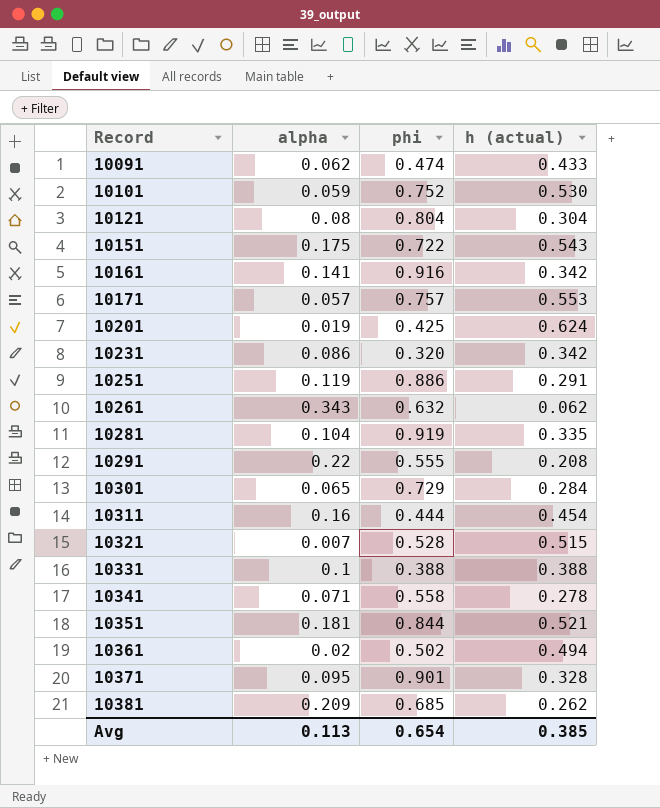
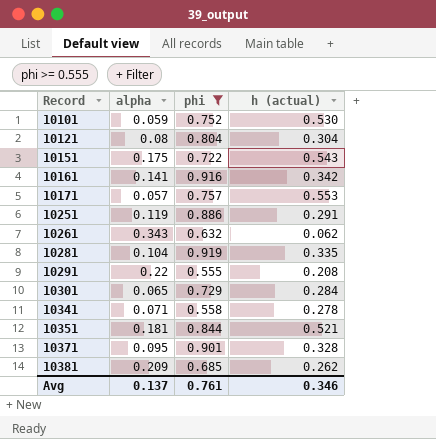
filter: none -> phi >= 0.555
Avg | alpha: 0.113 -> 0.137
Avg | phi: 0.654 -> 0.761
Avg | h (actual): 0.385 -> 0.346

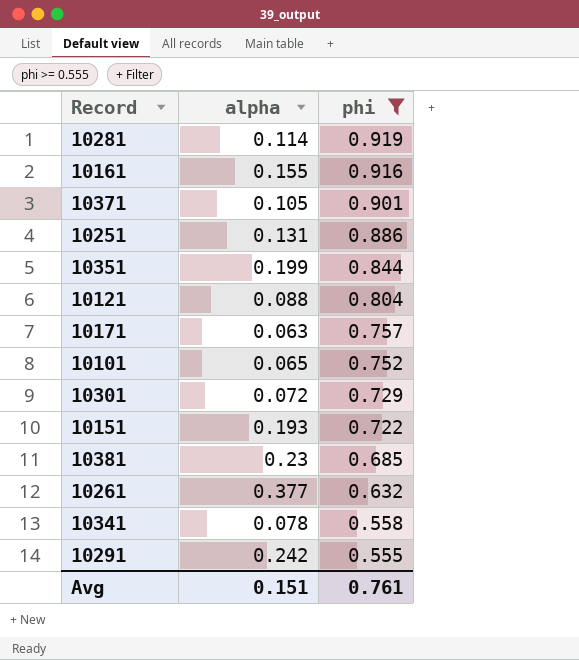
row order: Record ascending -> phi descending
column h (actual) | position: 4 -> none
10281 | alpha: 0.104 -> 0.114
10161 | alpha: 0.141 -> 0.155
10371 | alpha: 0.095 -> 0.105
10251 | alpha: 0.119 -> 0.131
10351 | alpha: 0.181 -> 0.199
10121 | alpha: 0.08 -> 0.088
10171 | alpha: 0.057 -> 0.063
10101 | alpha: 0.059 -> 0.065
10301 | alpha: 0.065 -> 0.072
10151 | alpha: 0.175 -> 0.193
10381 | alpha: 0.209 -> 0.23
10261 | alpha: 0.343 -> 0.377
10341 | alpha: 0.071 -> 0.078
10291 | alpha: 0.22 -> 0.242
Avg | alpha: 0.137 -> 0.151

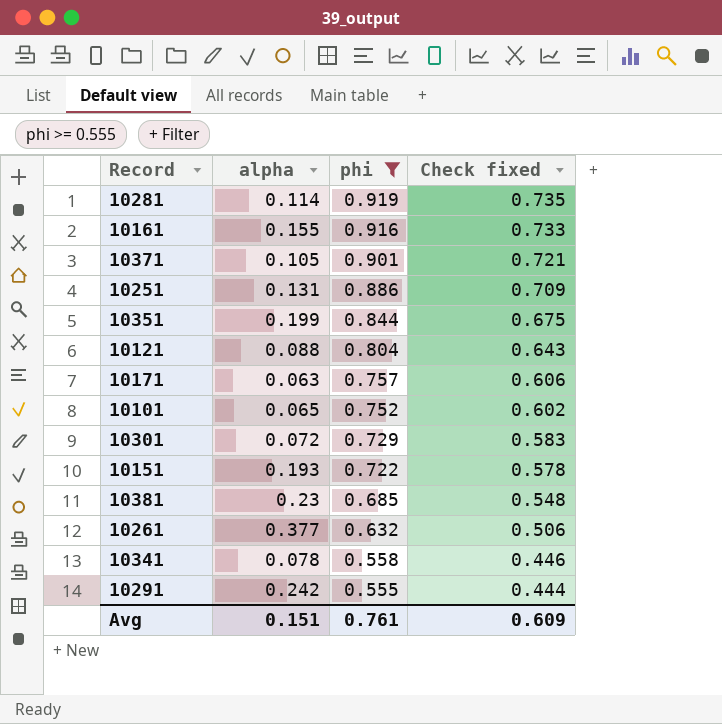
column Check fixed | formula: none -> [phi] * 0.8

